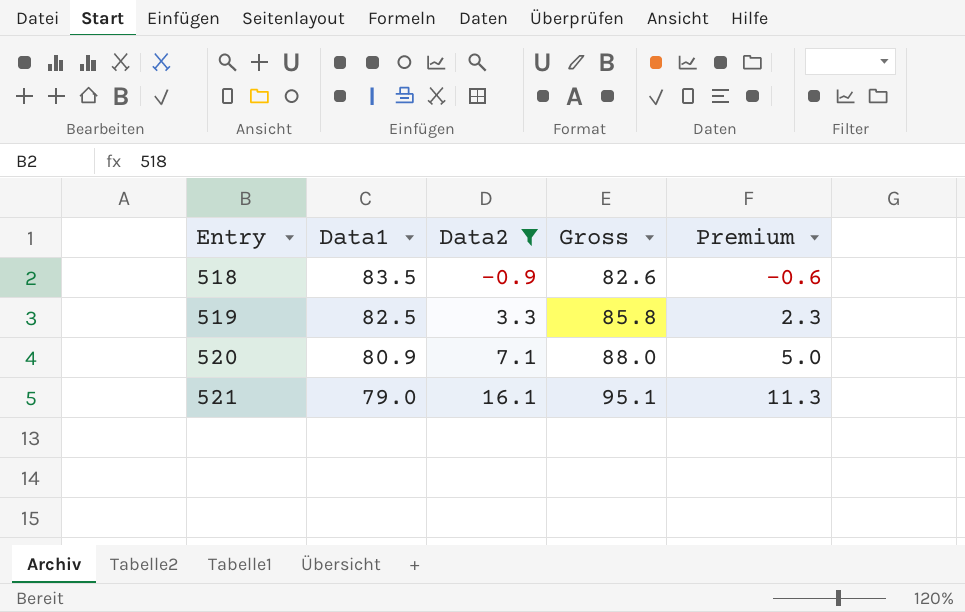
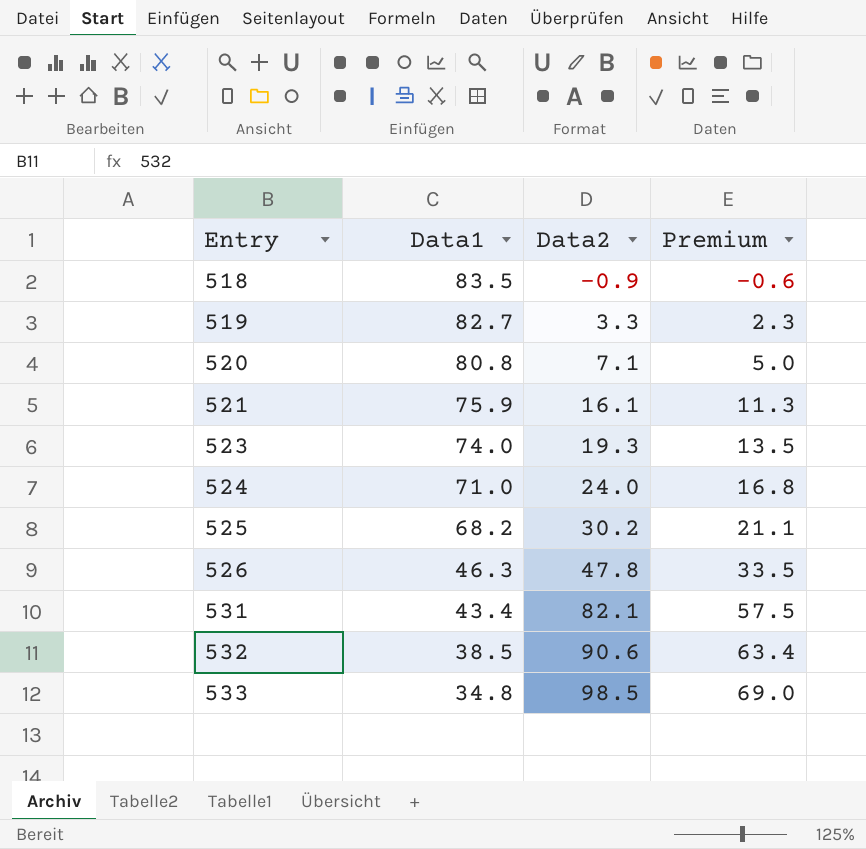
filter: Data2 <= 16.1 -> none
column Gross | formula: [Data1] + [Data2] -> none
519 | Data1: 82.5 -> 82.7
520 | Data1: 80.9 -> 80.8
521 | Data1: 79.0 -> 75.9

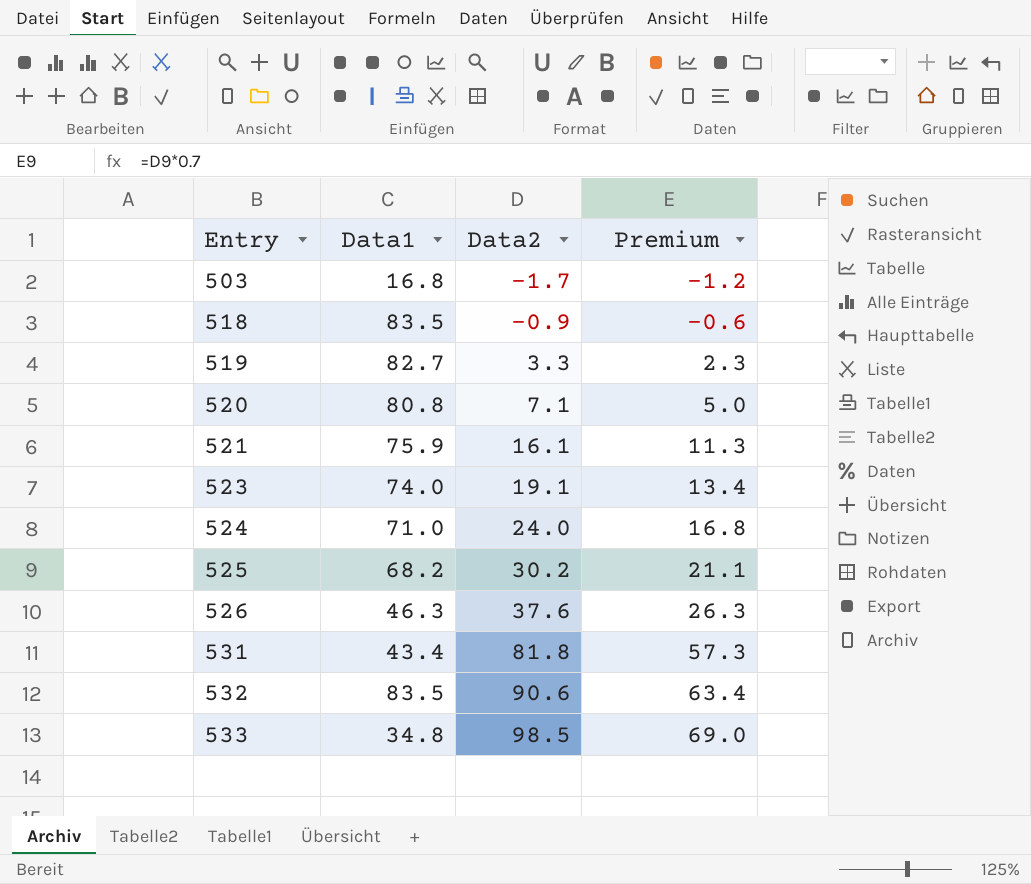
row 503: none -> 16.8 | -1.7 | -1.2
523 | Data2: 19.3 -> 19.1
523 | Premium: 13.5 -> 13.4
526 | Data2: 47.8 -> 37.6
526 | Premium: 33.5 -> 26.3
531 | Data2: 82.1 -> 81.8
531 | Premium: 57.5 -> 57.3
532 | Data1: 38.5 -> 83.5

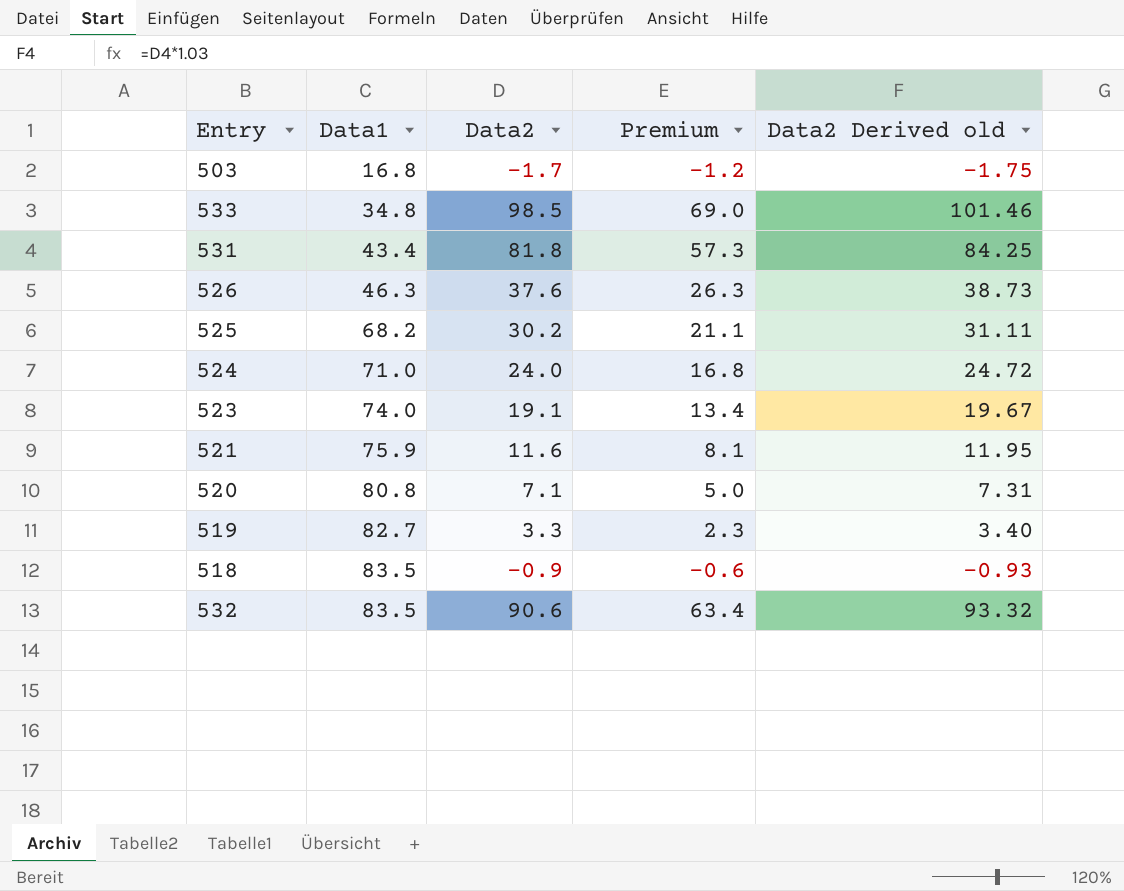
row order: Entry ascending -> Data1 ascending
column Data2 Derived old | formula: none -> [Data2] * 1.03
521 | Data2: 16.1 -> 11.6
521 | Premium: 11.3 -> 8.1

